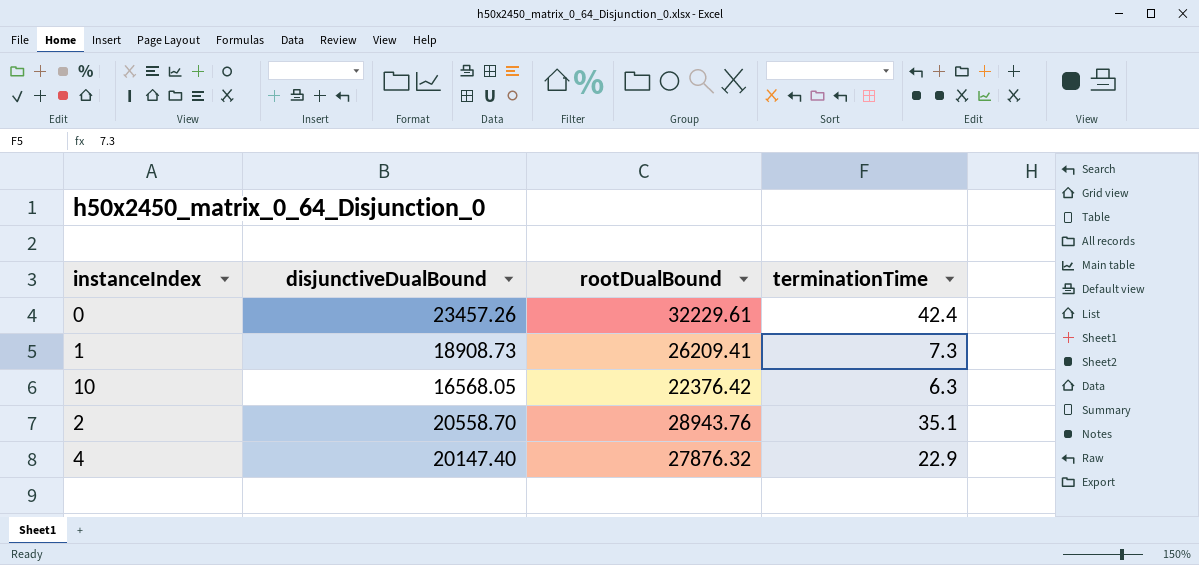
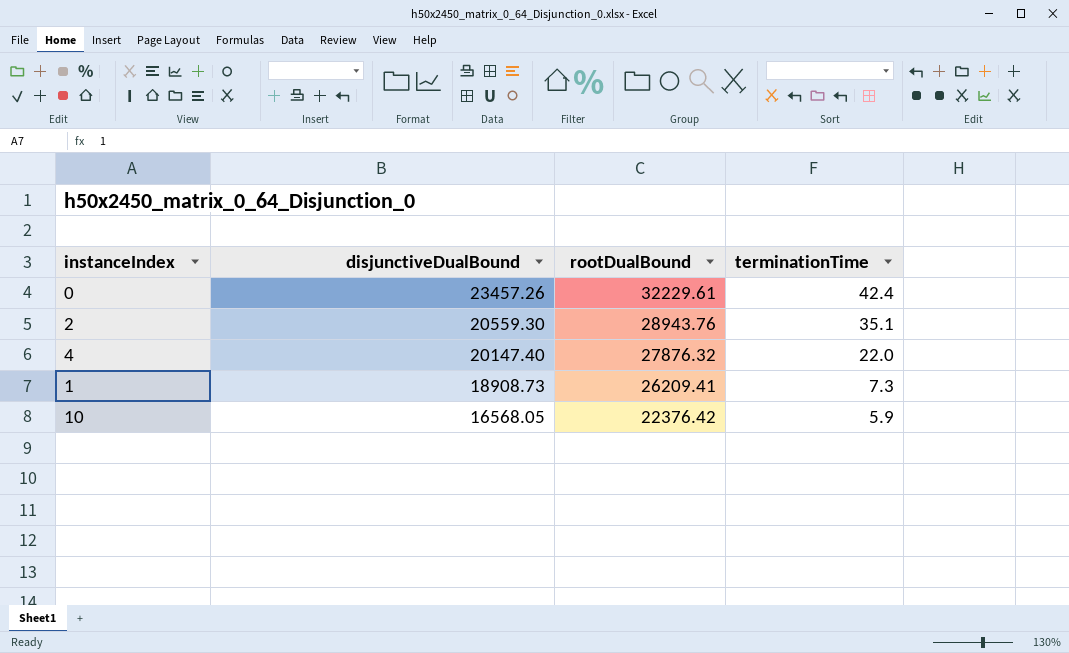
row order: none -> disjunctiveDualBound descending
2 | disjunctiveDualBound: 20558.70 -> 20559.30
4 | terminationTime: 22.9 -> 22.0
10 | terminationTime: 6.3 -> 5.9

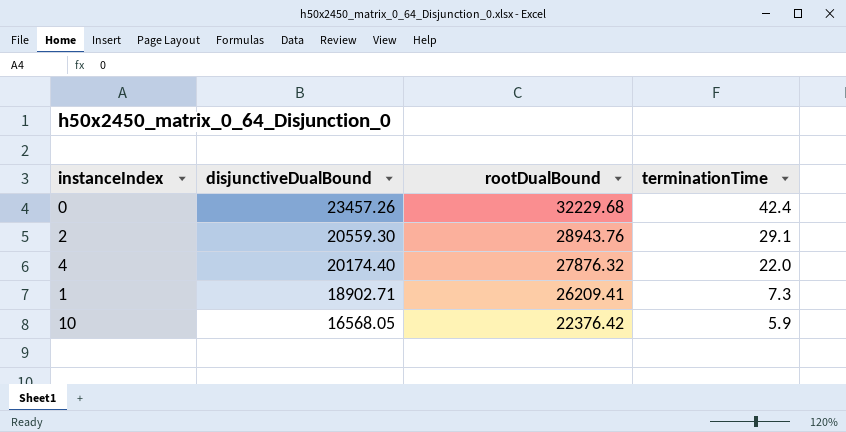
0 | rootDualBound: 32229.61 -> 32229.68
2 | terminationTime: 35.1 -> 29.1
4 | disjunctiveDualBound: 20147.40 -> 20174.40
1 | disjunctiveDualBound: 18908.73 -> 18902.71

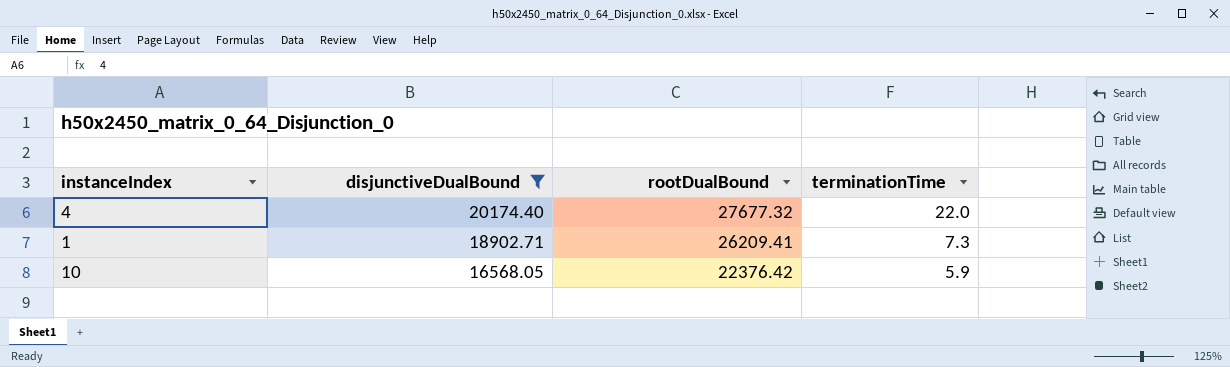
filter: none -> disjunctiveDualBound <= 20174.40
4 | rootDualBound: 27876.32 -> 27677.32

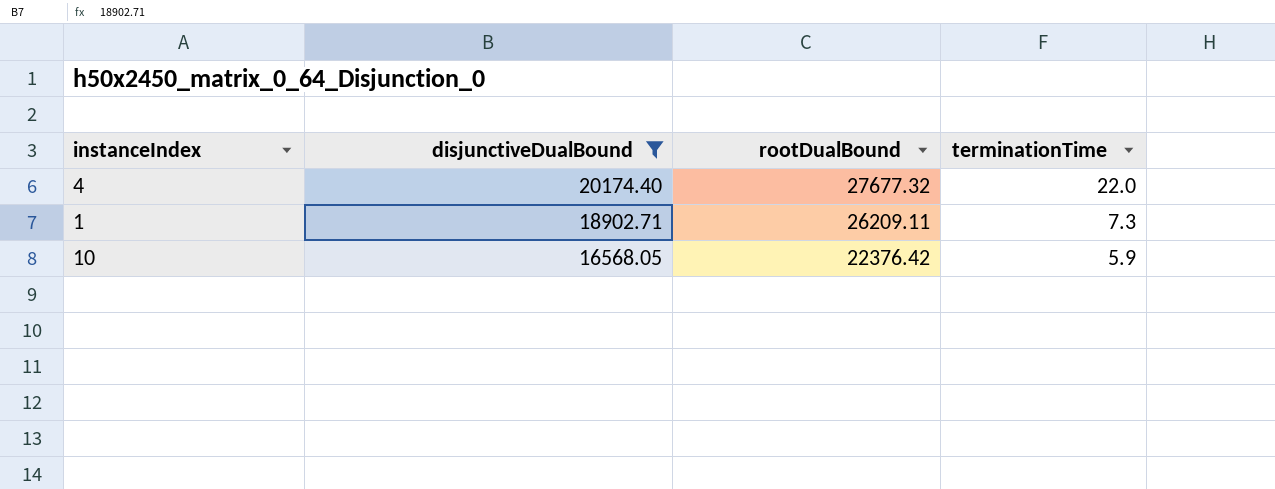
1 | rootDualBound: 26209.41 -> 26209.11

